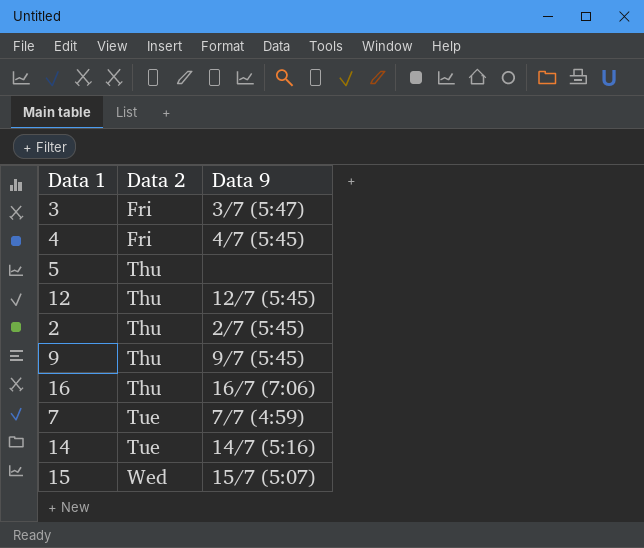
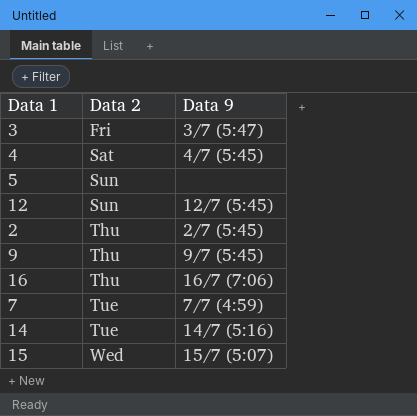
4 | Data 2: Fri -> Sat
5 | Data 2: Thu -> Sun
12 | Data 2: Thu -> Sun

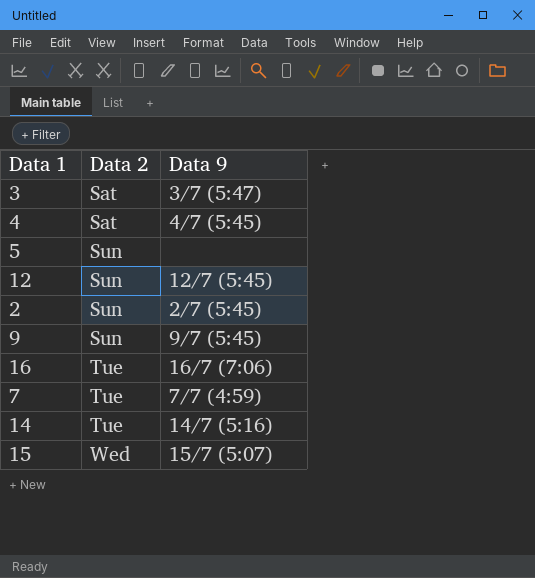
3 | Data 2: Fri -> Sat
2 | Data 2: Thu -> Sun
9 | Data 2: Thu -> Sun
16 | Data 2: Thu -> Tue

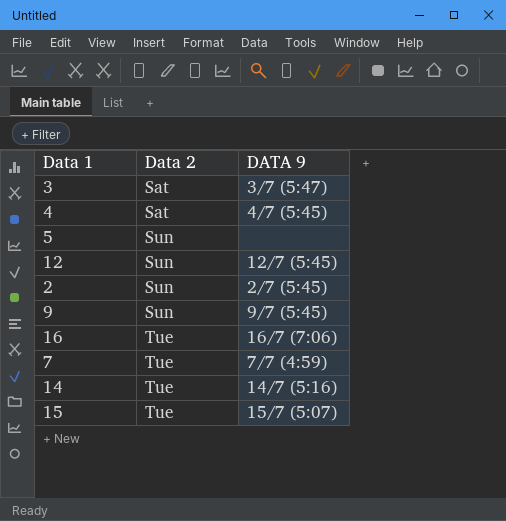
column name: Data 9 -> DATA 9
15 | Data 2: Wed -> Tue

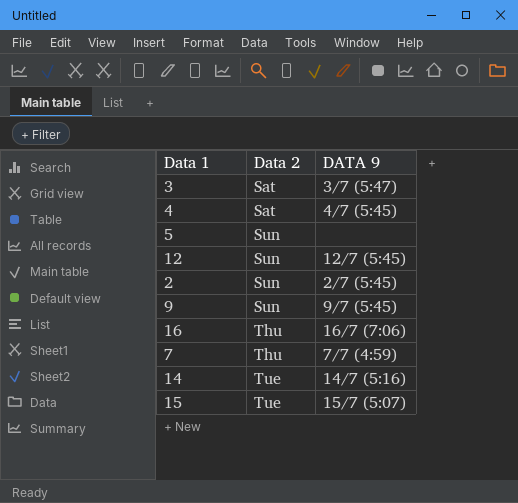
16 | Data 2: Tue -> Thu
7 | Data 2: Tue -> Thu

